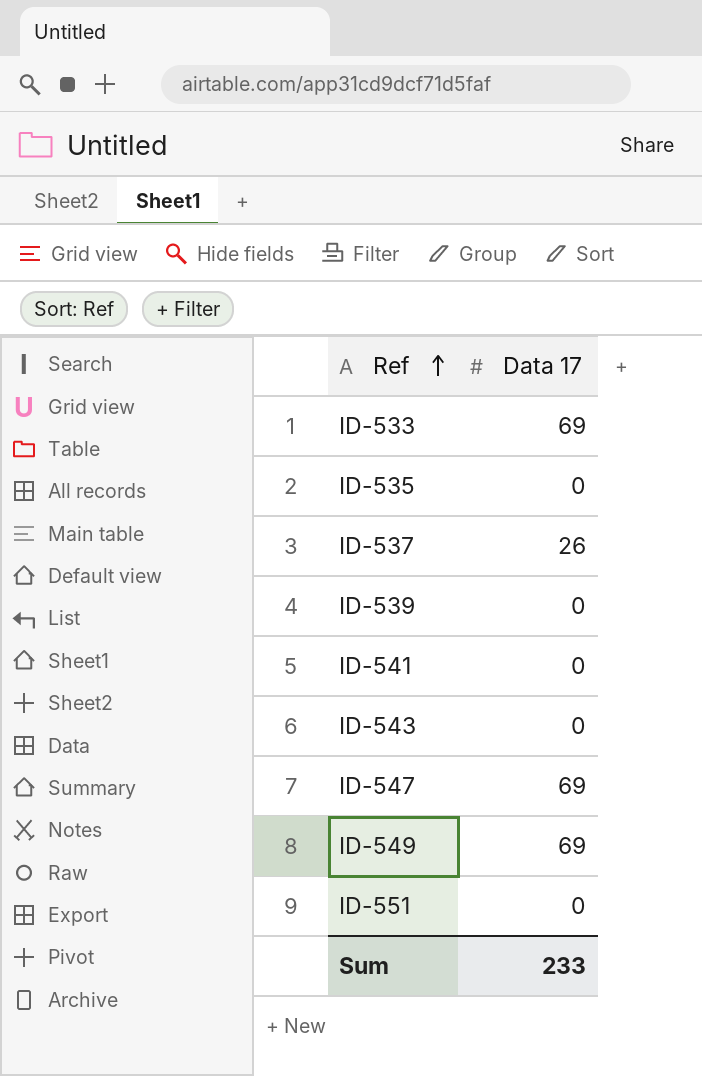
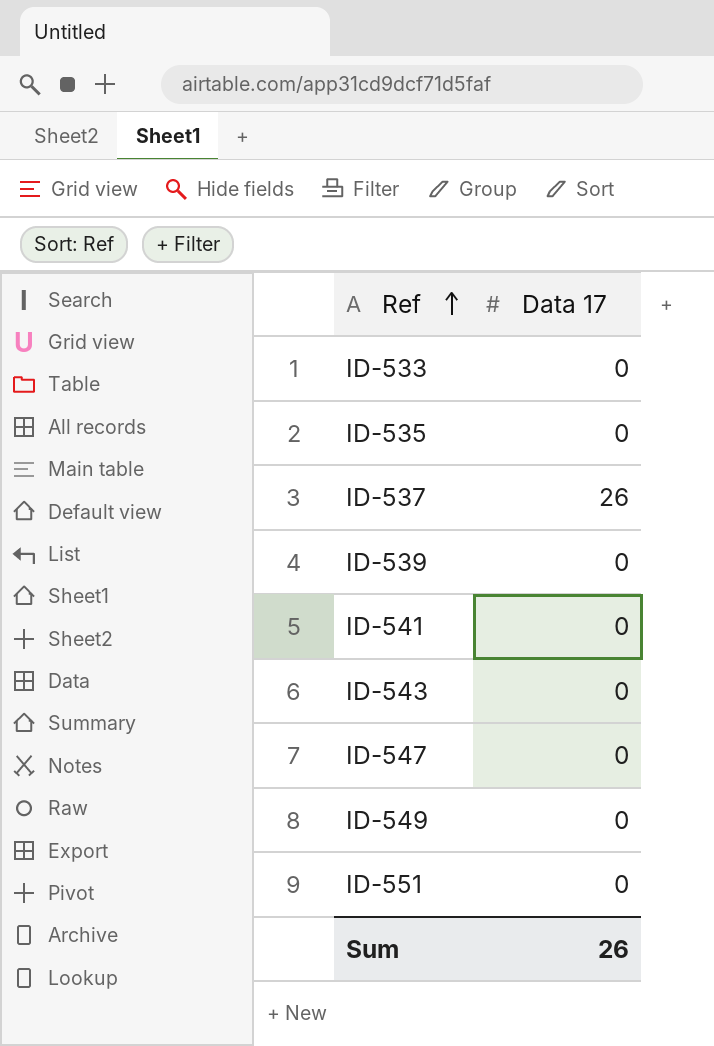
ID-533 | Data 17: 69 -> 0
ID-547 | Data 17: 69 -> 0
ID-549 | Data 17: 69 -> 0
Sum | Data 17: 233 -> 26

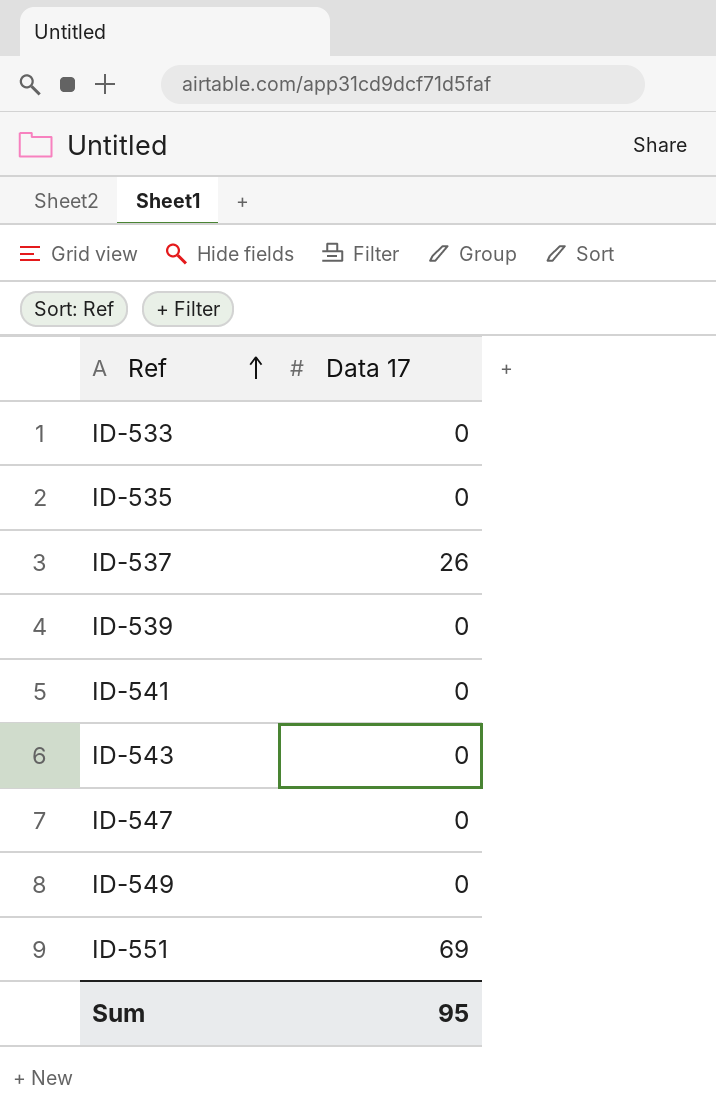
ID-551 | Data 17: 0 -> 69
Sum | Data 17: 26 -> 95

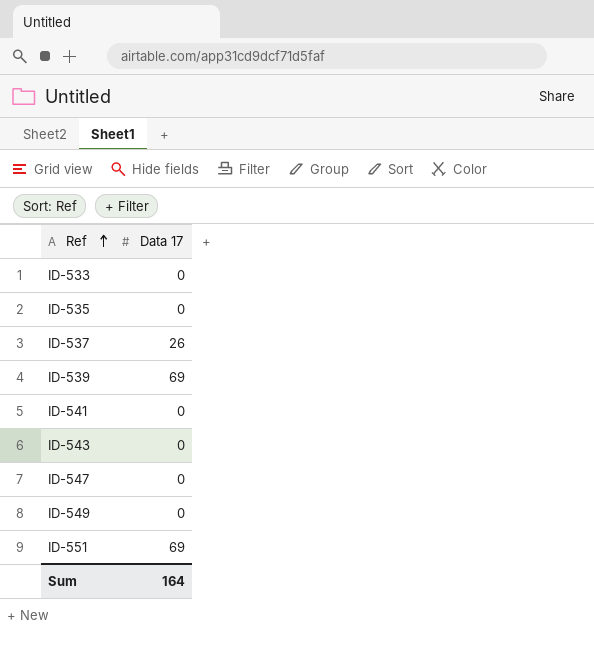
ID-539 | Data 17: 0 -> 69
Sum | Data 17: 95 -> 164

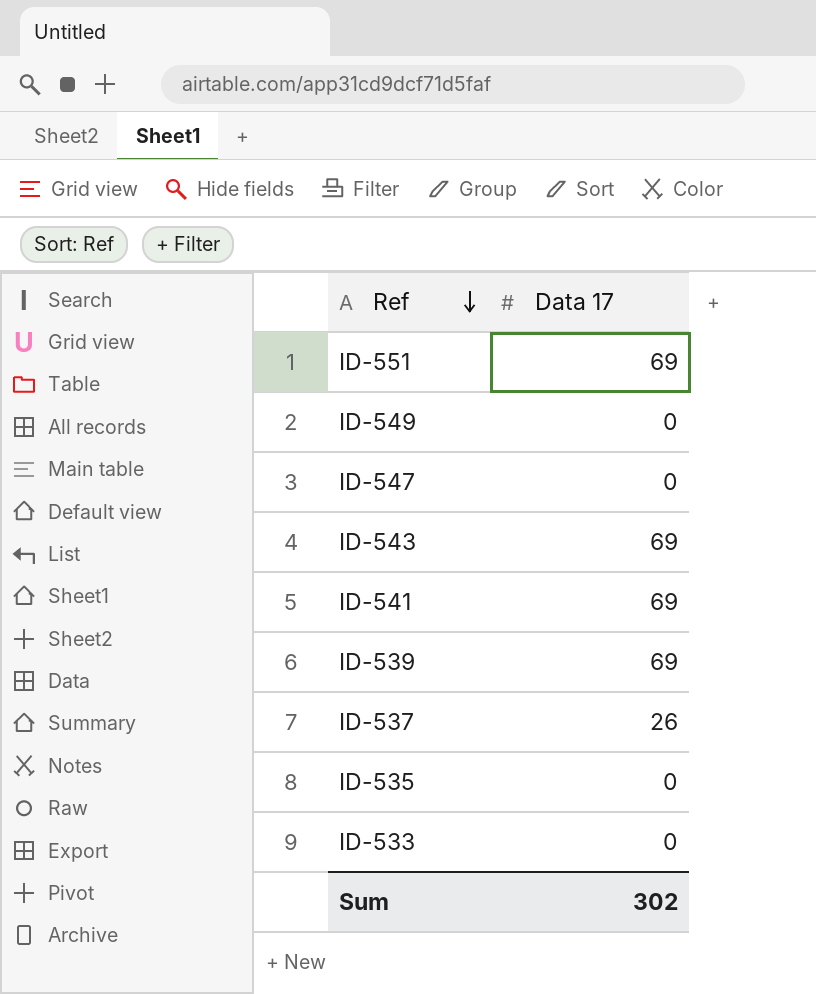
row order: Ref ascending -> Ref descending
ID-543 | Data 17: 0 -> 69
ID-541 | Data 17: 0 -> 69
Sum | Data 17: 164 -> 302

